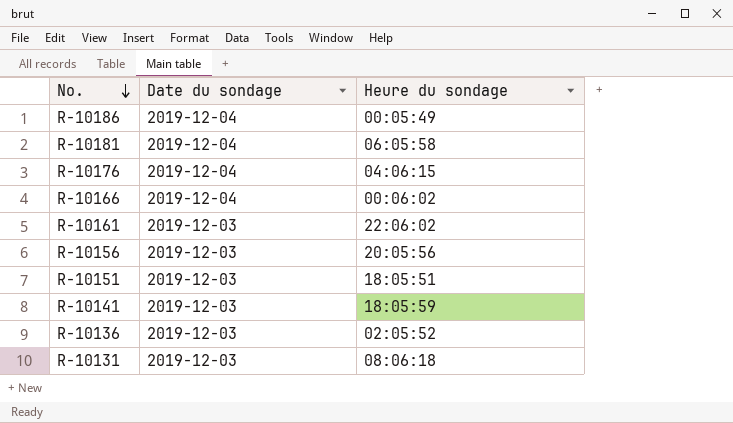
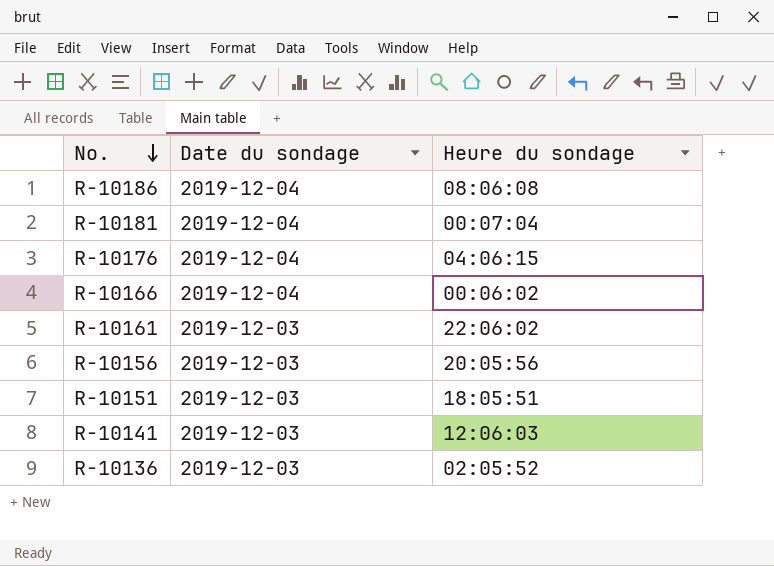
row R-10131: 2019-12-03 | 08:06:18 -> none
R-10186 | Heure du sondage: 00:05:49 -> 08:06:08
R-10181 | Heure du sondage: 06:05:58 -> 00:07:04
R-10141 | Heure du sondage: 18:05:59 -> 12:06:03

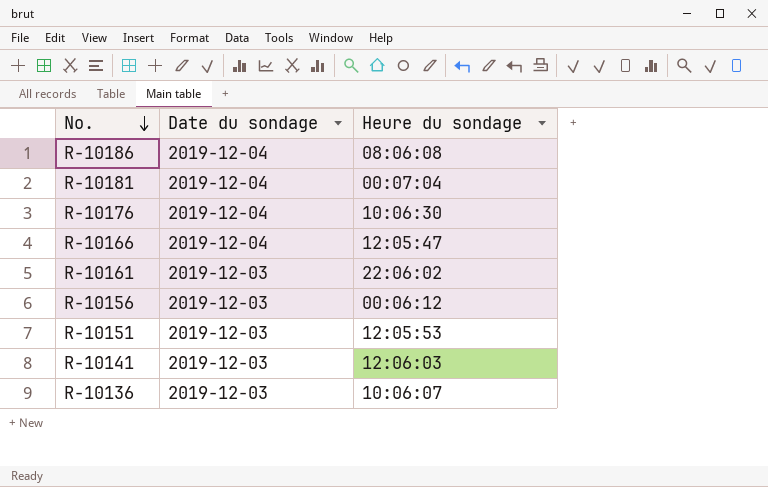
R-10176 | Heure du sondage: 04:06:15 -> 10:06:30
R-10166 | Heure du sondage: 00:06:02 -> 12:05:47
R-10156 | Heure du sondage: 20:05:56 -> 00:06:12
R-10151 | Heure du sondage: 18:05:51 -> 12:05:53
R-10136 | Heure du sondage: 02:05:52 -> 10:06:07

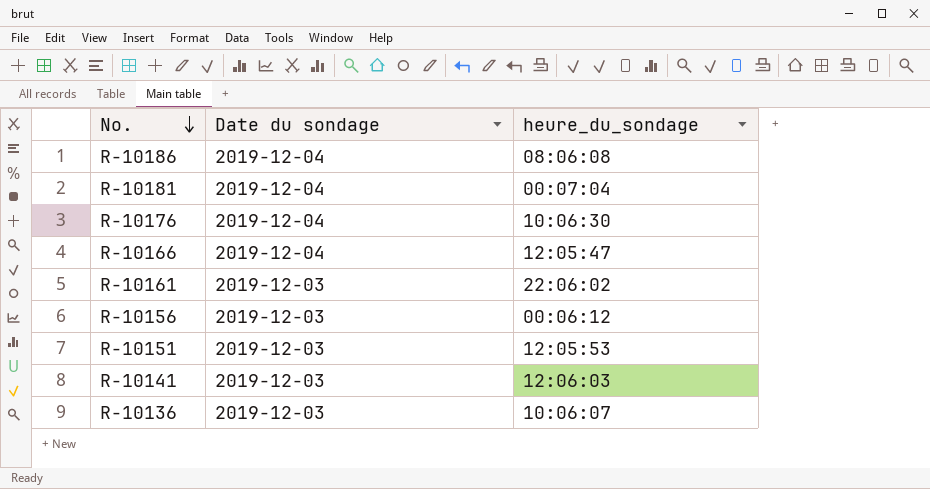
column name: Heure du sondage -> heure_du_sondage

